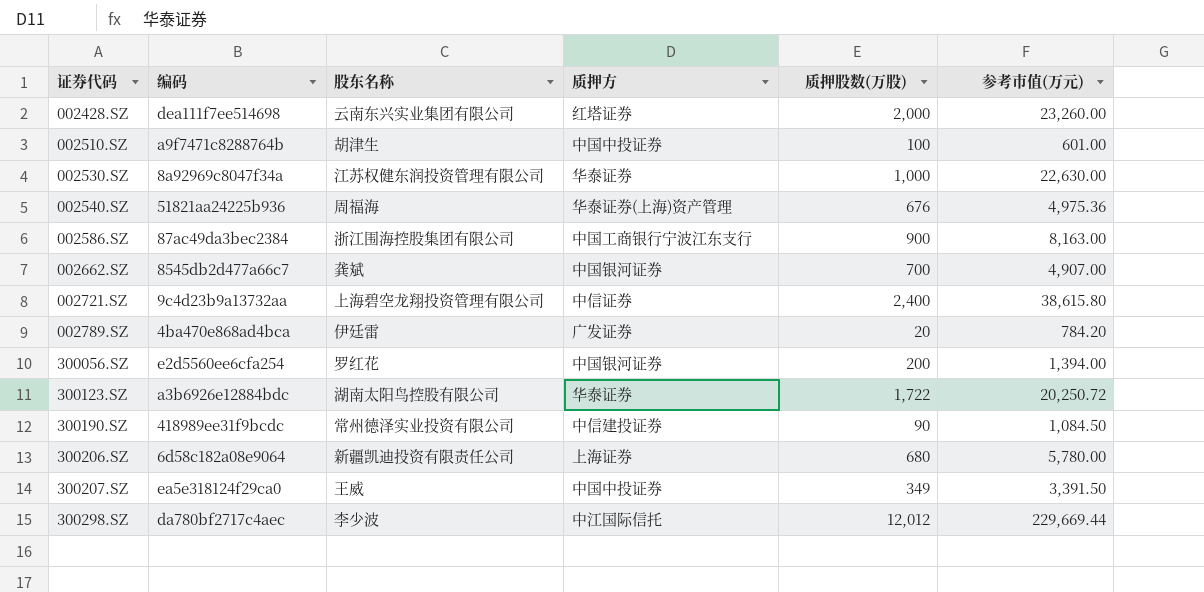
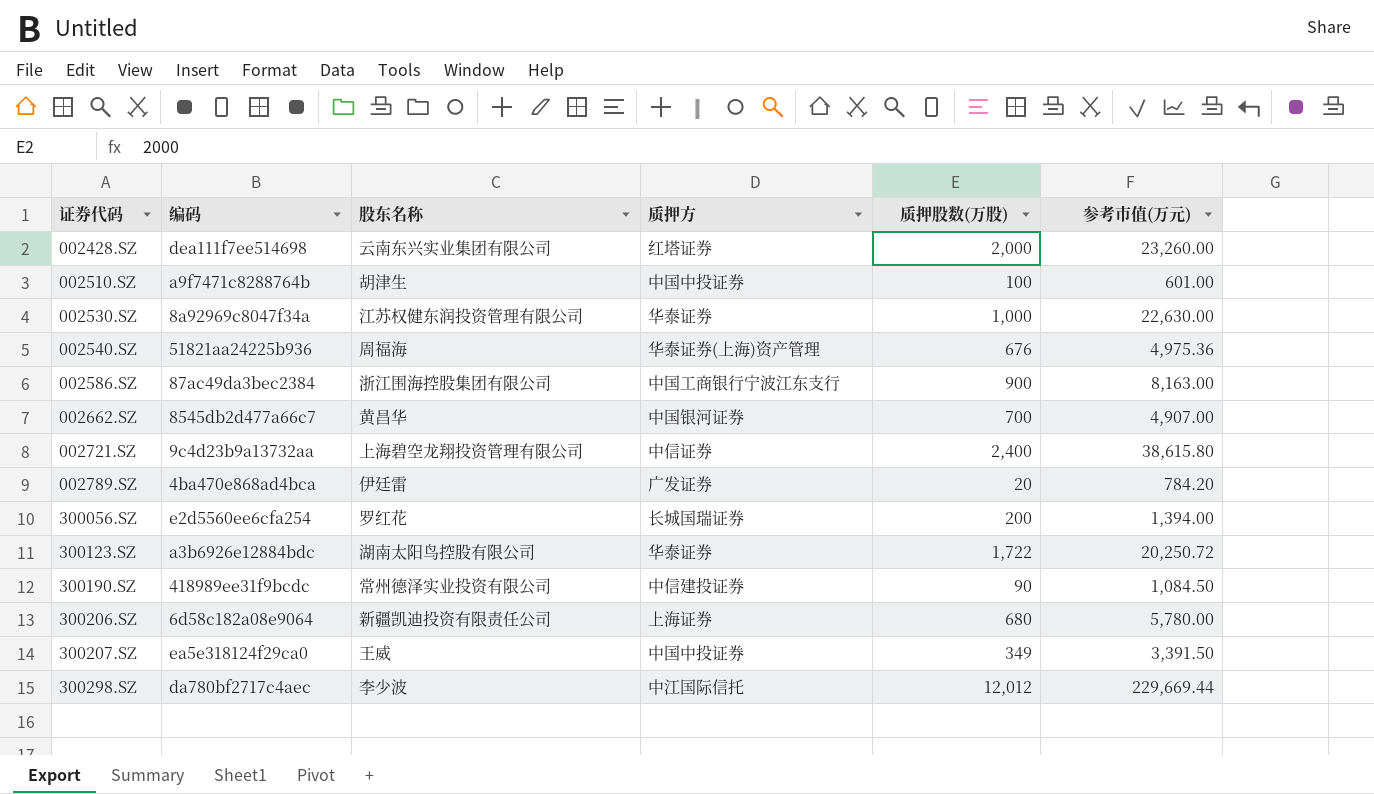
002662.SZ | 股东名称: 龚斌 -> 黄昌华
300056.SZ | 质押方: 中国银河证券 -> 长城国瑞证券

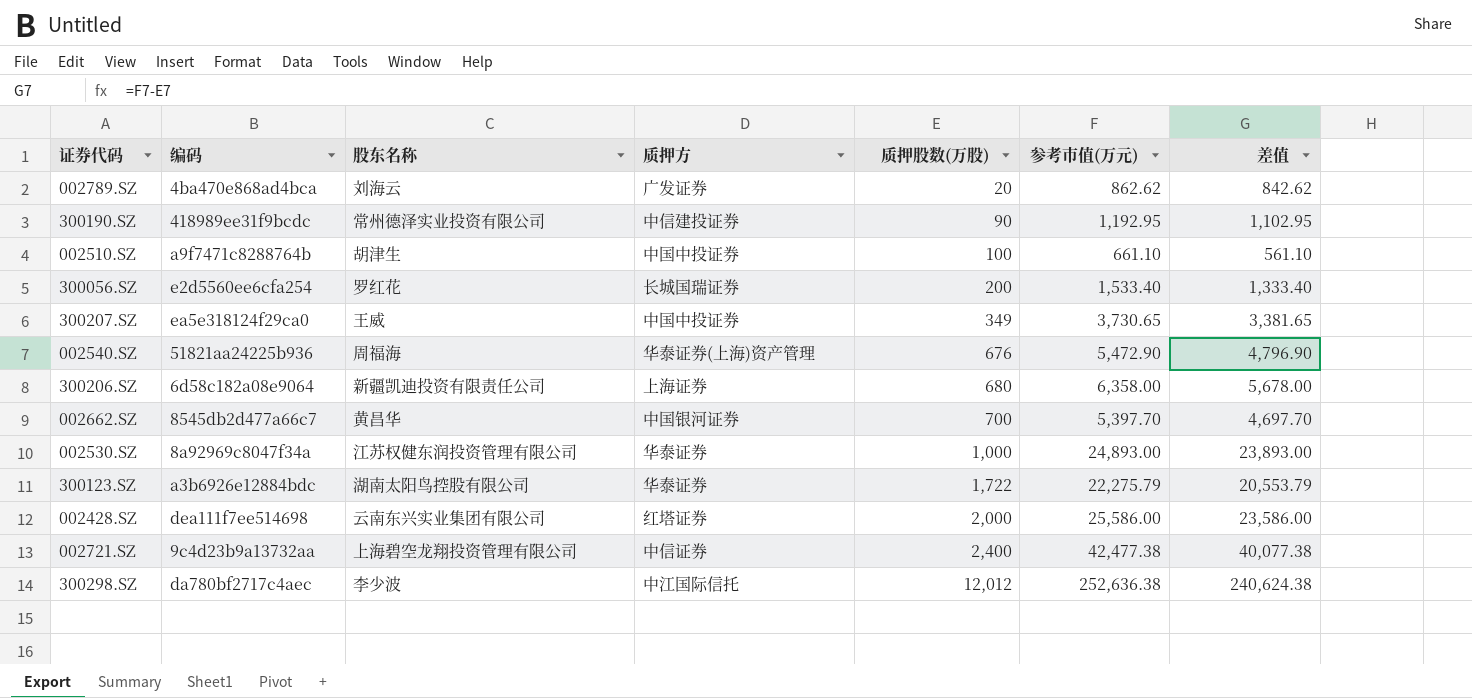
row order: 证券代码 ascending -> 质押股数(万股) ascending
column 差值 | formula: none -> [参考市值(万元)] - [质押股数(万股)]
row 002586.SZ: 87ac49da3bec2384 | 浙江围海控股集团有限公司 | 中国工商银行宁波江东支行 | 900 | 8,163.00 -> none
002789.SZ | 股东名称: 伊廷雷 -> 刘海云
002789.SZ | 参考市值(万元): 784.20 -> 862.62
300190.SZ | 参考市值(万元): 1,084.50 -> 1,192.95
002510.SZ | 参考市值(万元): 601.00 -> 661.10
300056.SZ | 参考市值(万元): 1,394.00 -> 1,533.40
300207.SZ | 参考市值(万元): 3,391.50 -> 3,730.65
002540.SZ | 参考市值(万元): 4,975.36 -> 5,472.90
300206.SZ | 参考市值(万元): 5,780.00 -> 6,358.00
002662.SZ | 参考市值(万元): 4,907.00 -> 5,397.70
002530.SZ | 参考市值(万元): 22,630.00 -> 24,893.00
300123.SZ | 参考市值(万元): 20,250.72 -> 22,275.79
002428.SZ | 参考市值(万元): 23,260.00 -> 25,586.00
002721.SZ | 参考市值(万元): 38,615.80 -> 42,477.38
300298.SZ | 参考市值(万元): 229,669.44 -> 252,636.38

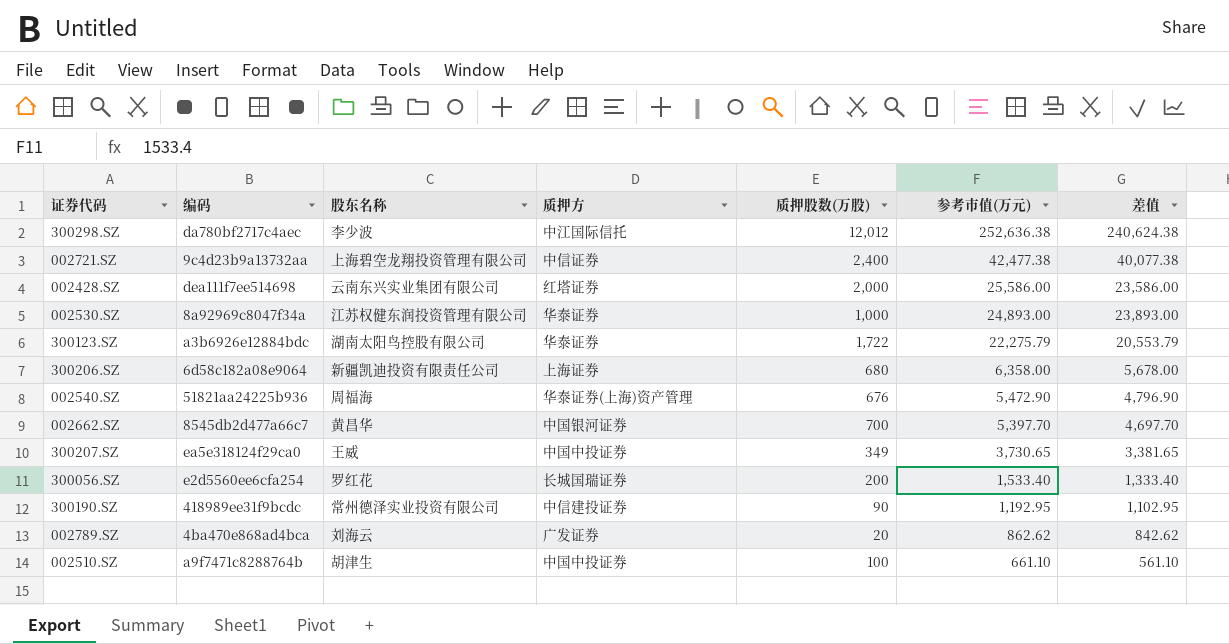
row order: 质押股数(万股) ascending -> 参考市值(万元) descending

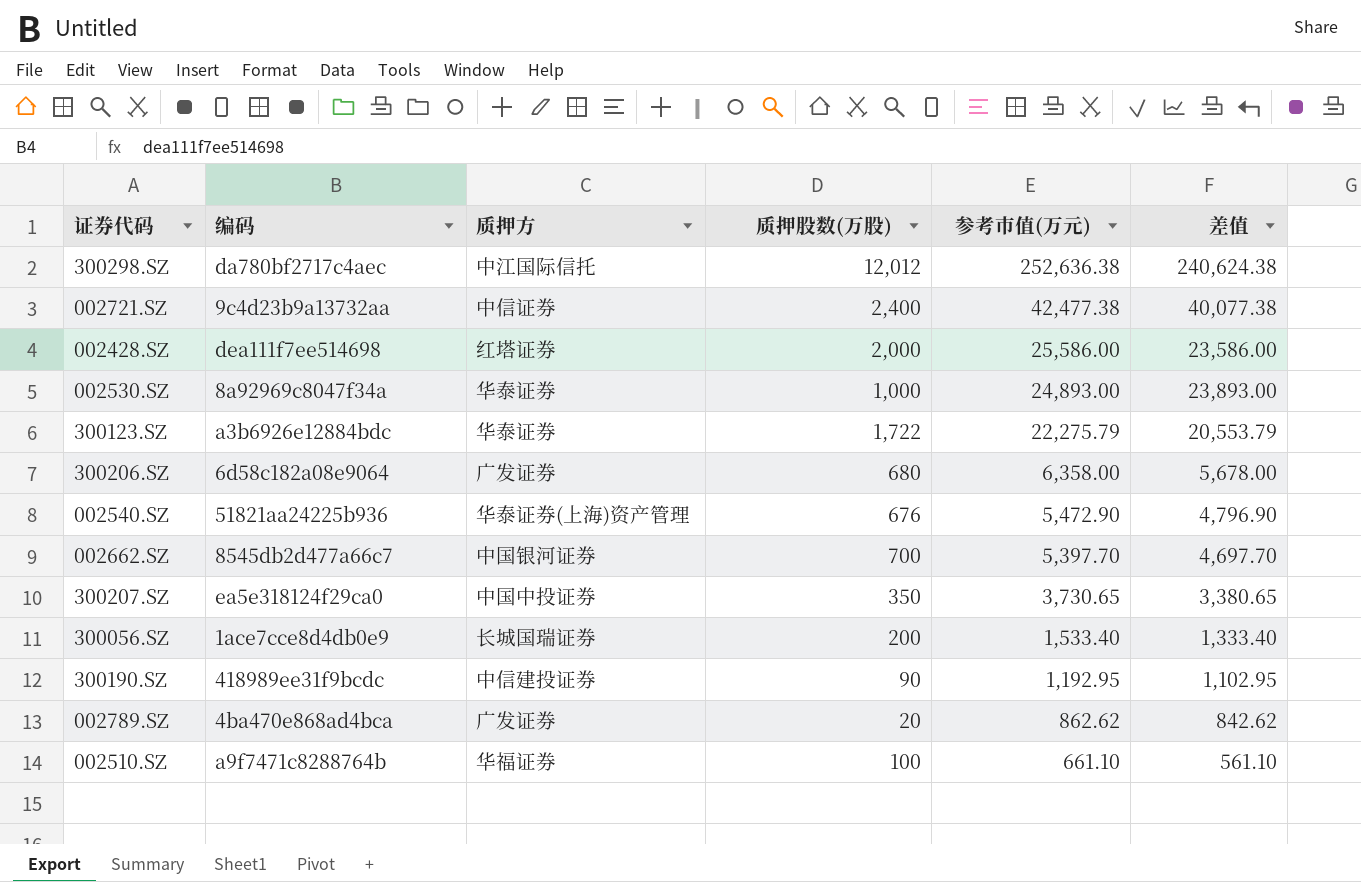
column 股东名称 | position: 3 -> none
300206.SZ | 质押方: 上海证券 -> 广发证券
300207.SZ | 质押股数(万股): 349 -> 350
300207.SZ | 差值: 3,381.65 -> 3,380.65
300056.SZ | 编码: e2d5560ee6cfa254 -> 1ace7cce8d4db0e9
002510.SZ | 质押方: 中国中投证券 -> 华福证券

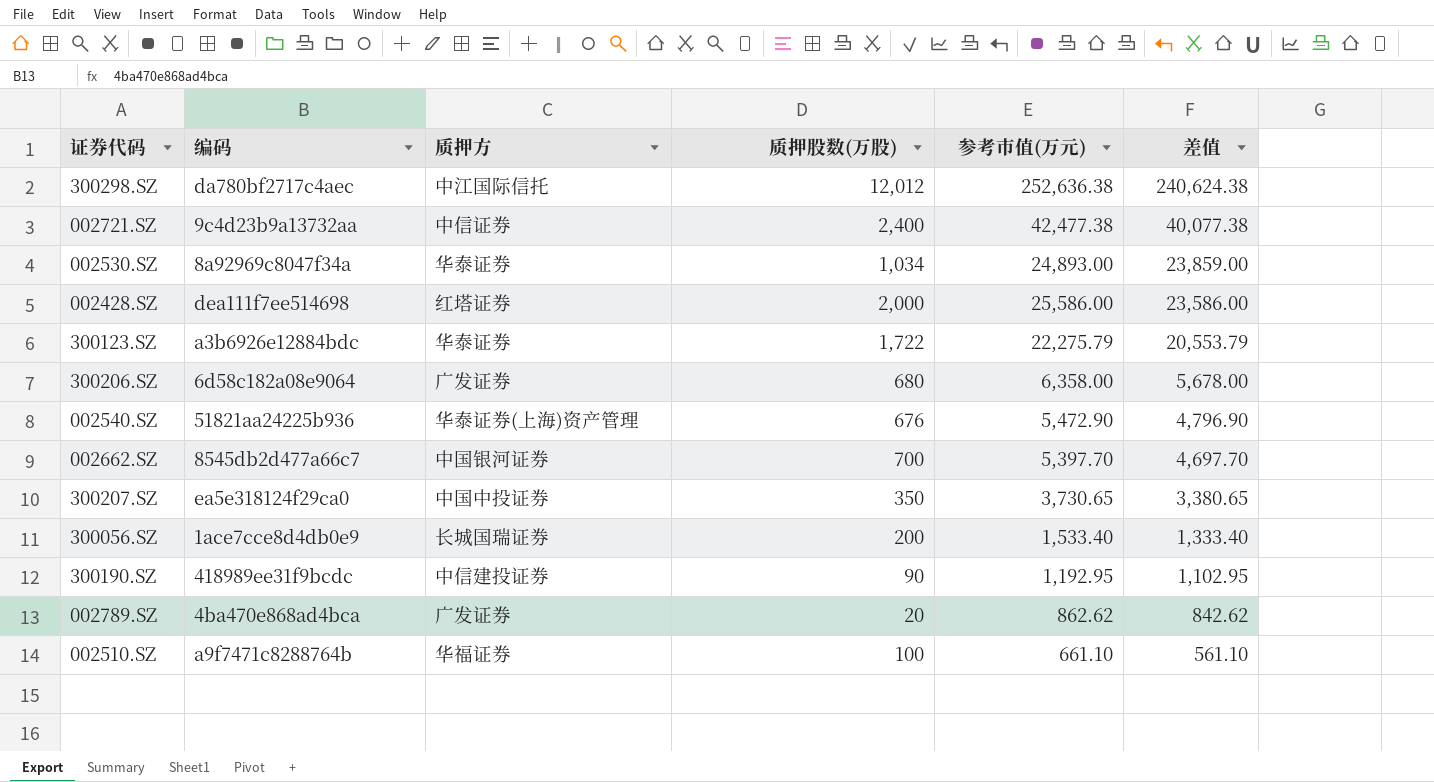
row order: 参考市值(万元) descending -> 差值 descending
002530.SZ | 质押股数(万股): 1,000 -> 1,034
002530.SZ | 差值: 23,893.00 -> 23,859.00

